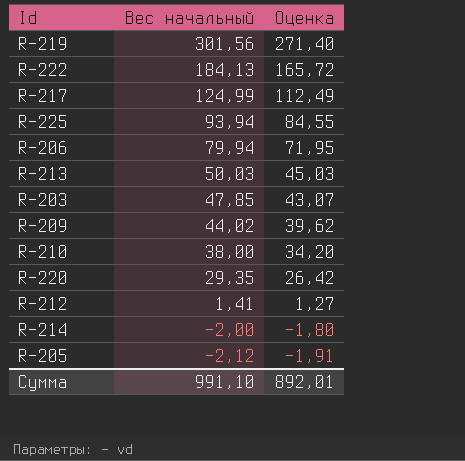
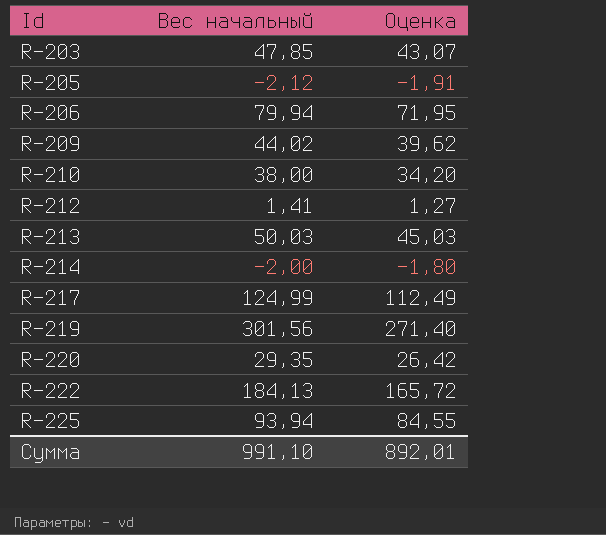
row order: Вес начальный descending -> Id ascending

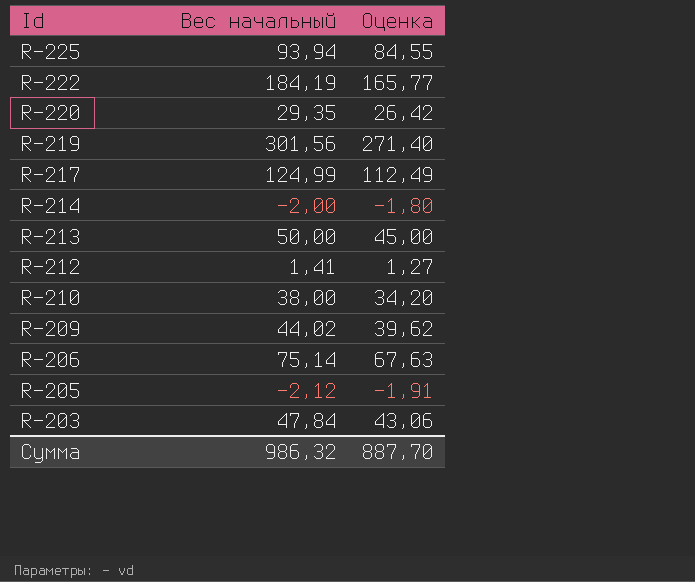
row order: Id ascending -> Id descending
R-222 | Вес начальный: 184,13 -> 184,19
R-222 | Оценка: 165,72 -> 165,77
R-213 | Вес начальный: 50,03 -> 50,00
R-213 | Оценка: 45,03 -> 45,00
R-206 | Вес начальный: 79,94 -> 75,14
R-206 | Оценка: 71,95 -> 67,63
R-203 | Вес начальный: 47,85 -> 47,84
R-203 | Оценка: 43,07 -> 43,06
Сумма | Вес начальный: 991,10 -> 986,32
Сумма | Оценка: 892,01 -> 887,70

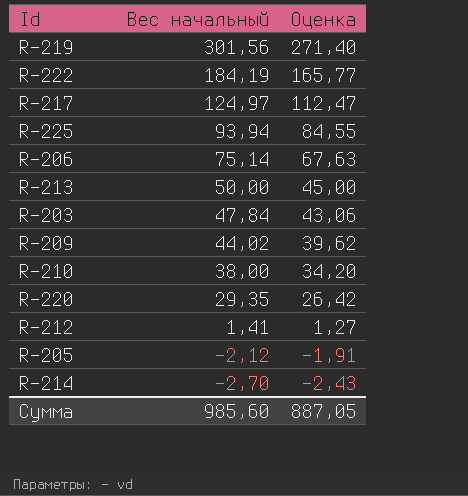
row order: Id descending -> Вес начальный descending
R-217 | Вес начальный: 124,99 -> 124,97
R-217 | Оценка: 112,49 -> 112,47
R-214 | Вес начальный: -2,00 -> -2,70
R-214 | Оценка: -1,80 -> -2,43
Сумма | Вес начальный: 986,32 -> 985,60
Сумма | Оценка: 887,70 -> 887,05

